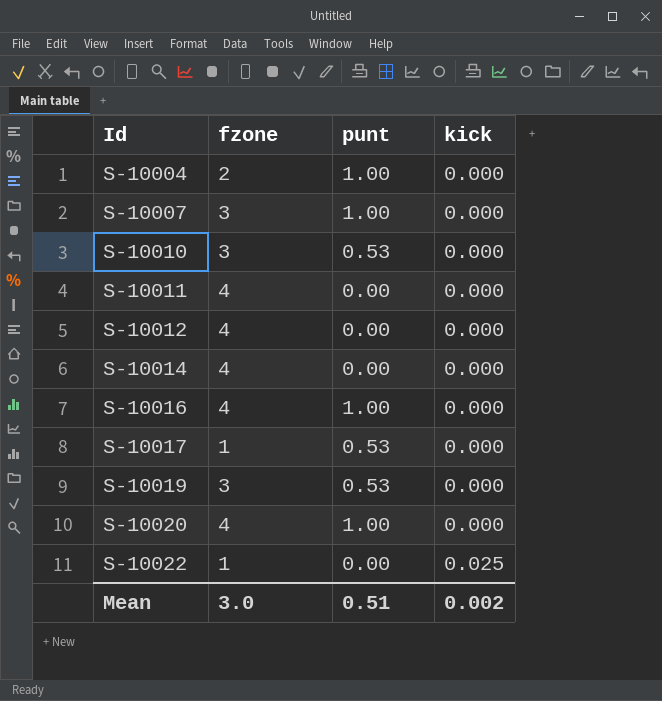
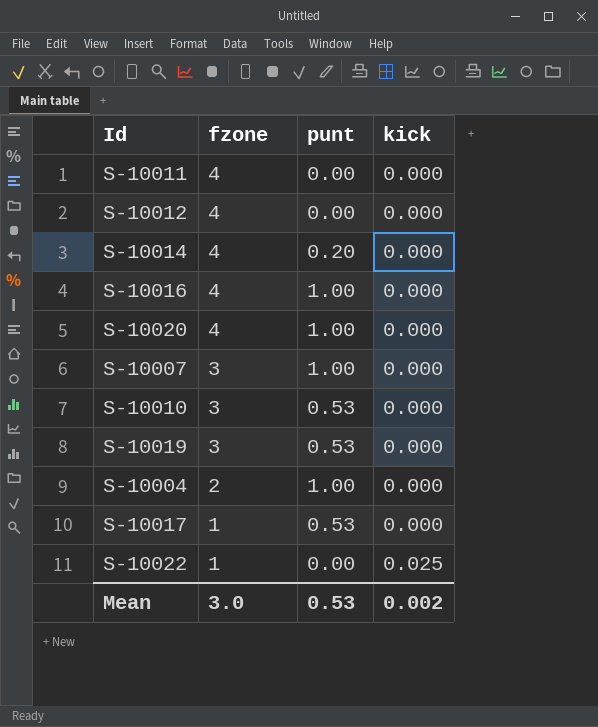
row order: Id ascending -> fzone descending
S-10014 | punt: 0.00 -> 0.20
Mean | punt: 0.51 -> 0.53

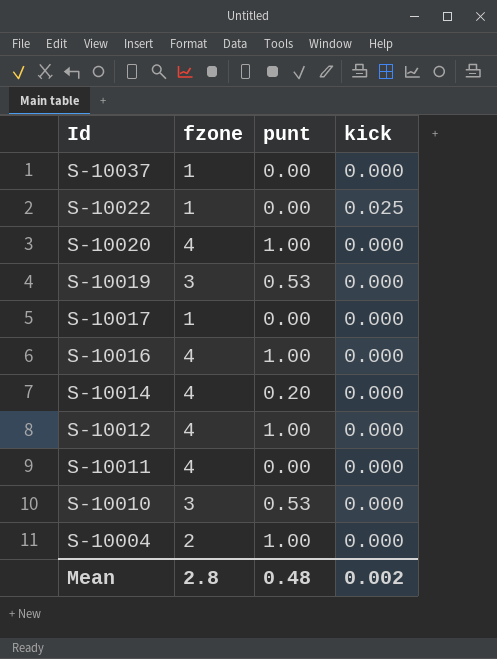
row order: fzone descending -> Id descending
row S-10007: 3 | 1.00 | 0.000 -> none
row S-10037: none -> 1 | 0.00 | 0.000
S-10017 | punt: 0.53 -> 0.00
S-10012 | punt: 0.00 -> 1.00
Mean | fzone: 3.0 -> 2.8
Mean | punt: 0.53 -> 0.48

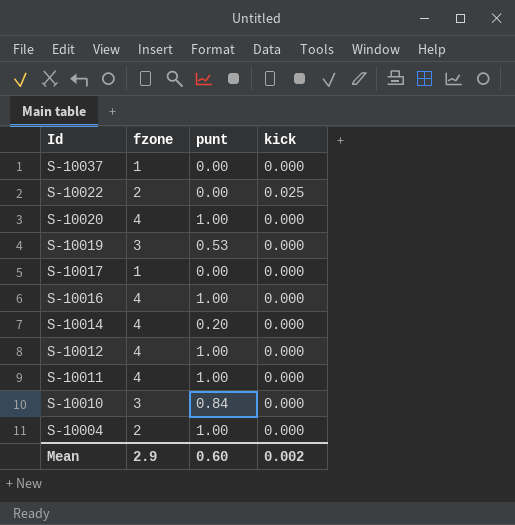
S-10022 | fzone: 1 -> 2
S-10011 | punt: 0.00 -> 1.00
S-10010 | punt: 0.53 -> 0.84
Mean | fzone: 2.8 -> 2.9
Mean | punt: 0.48 -> 0.60

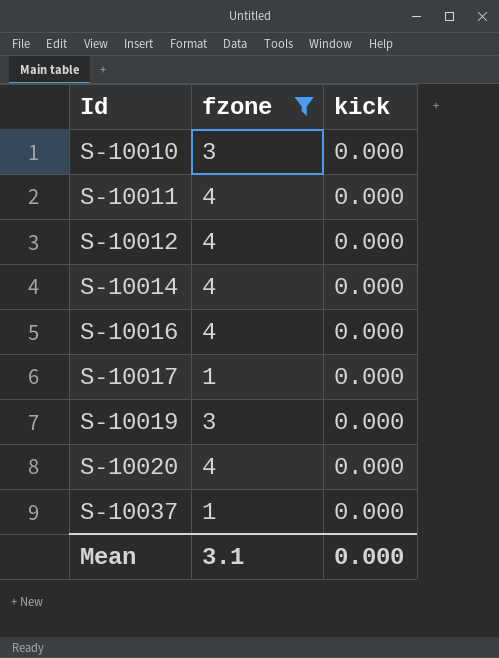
filter: none -> fzone != 2
row order: Id descending -> Id ascending
column punt | position: 3 -> none
Mean | fzone: 2.9 -> 3.1
Mean | kick: 0.002 -> 0.000

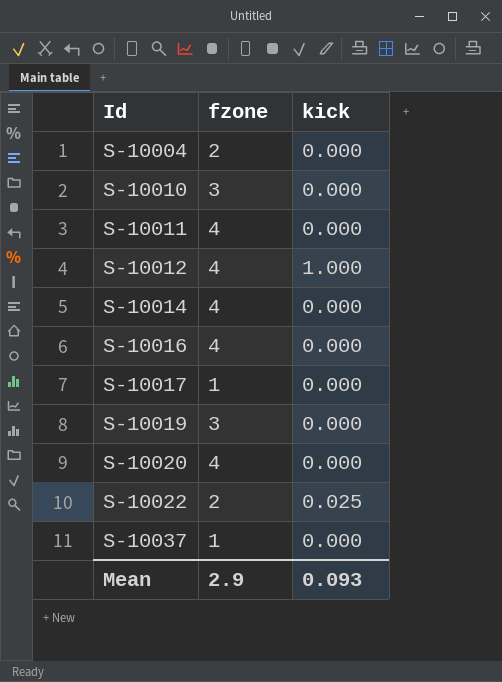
filter: fzone != 2 -> none
S-10012 | kick: 0.000 -> 1.000
Mean | fzone: 3.1 -> 2.9
Mean | kick: 0.000 -> 0.093

